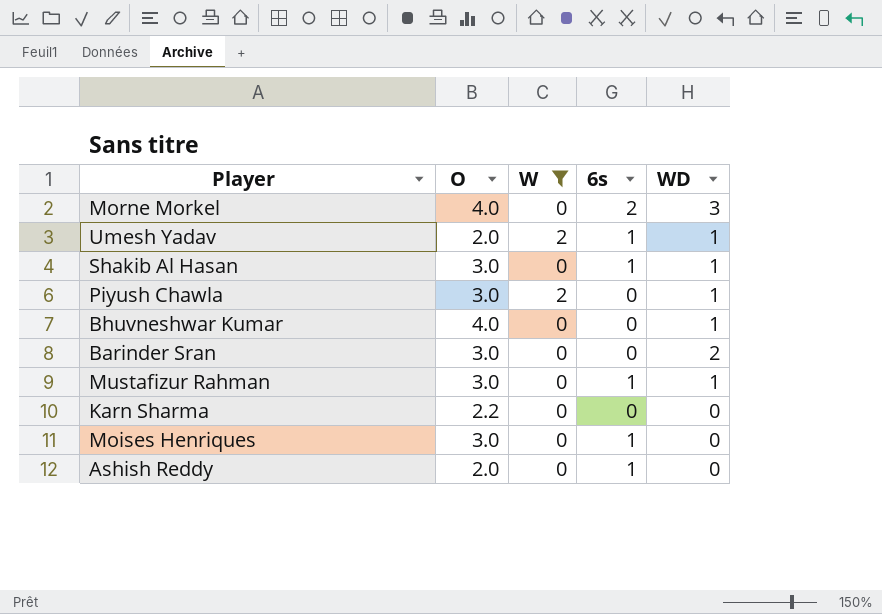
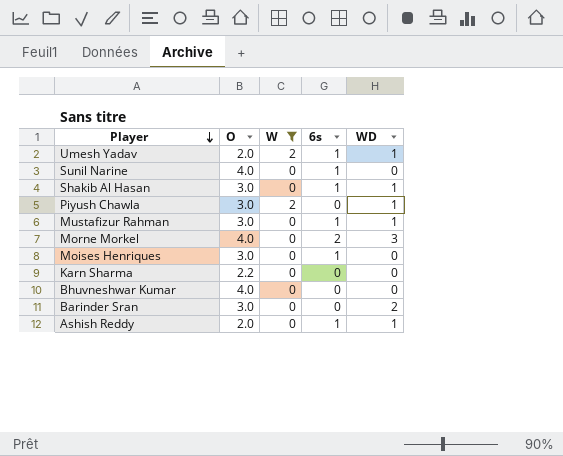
row order: none -> Player descending
row Sunil Narine: none -> 4.0 | 0 | 1 | 0
Bhuvneshwar Kumar | WD: 1 -> 0
Ashish Reddy | WD: 0 -> 1

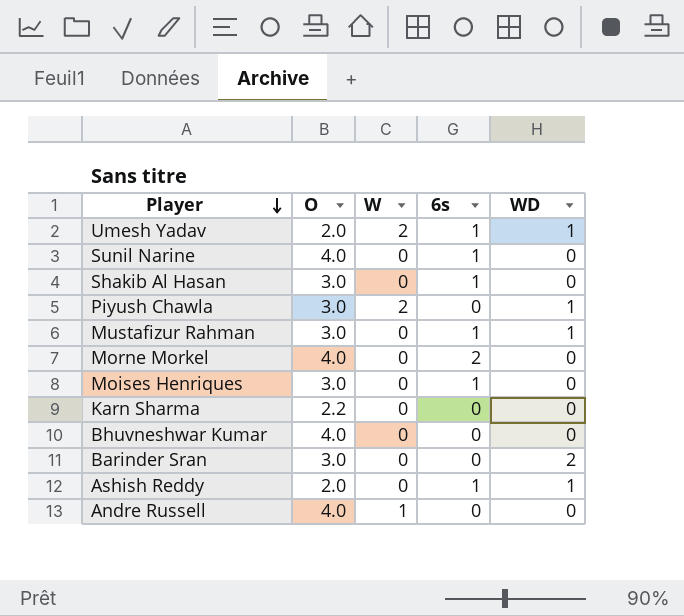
filter: W != 1 -> none
Shakib Al Hasan | WD: 1 -> 0
Morne Morkel | WD: 3 -> 0

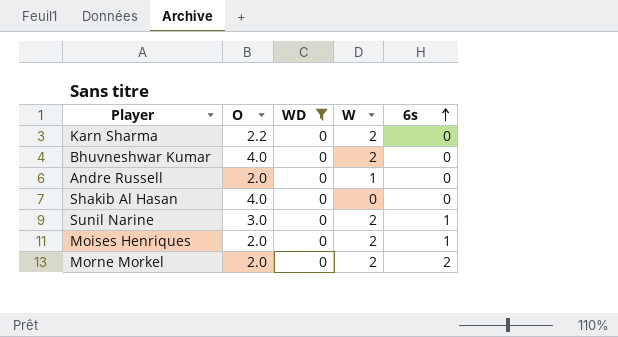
filter: none -> WD = 0
row order: Player descending -> 6s ascending
column WD | position: 5 -> 3
Karn Sharma | W: 0 -> 2
Bhuvneshwar Kumar | W: 0 -> 2
Andre Russell | O: 4.0 -> 2.0
Shakib Al Hasan | O: 3.0 -> 4.0
Shakib Al Hasan | 6s: 1 -> 0
Sunil Narine | O: 4.0 -> 3.0
Sunil Narine | W: 0 -> 2
Moises Henriques | O: 3.0 -> 2.0
Moises Henriques | W: 0 -> 2
Morne Morkel | O: 4.0 -> 2.0
Morne Morkel | W: 0 -> 2

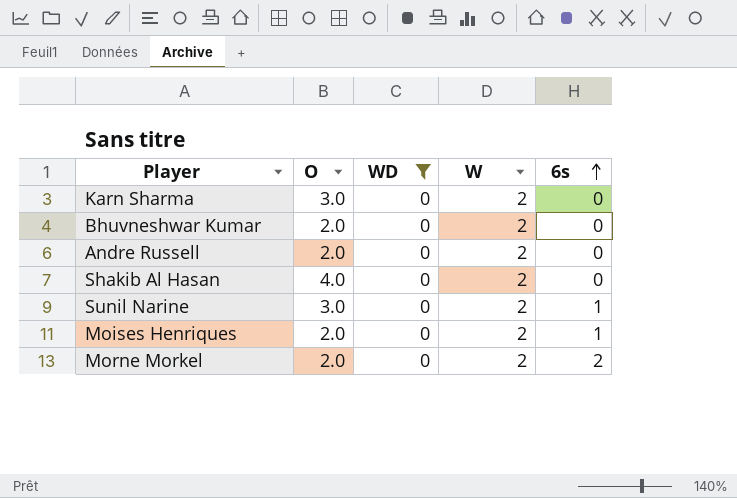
Karn Sharma | O: 2.2 -> 3.0
Bhuvneshwar Kumar | O: 4.0 -> 2.0
Andre Russell | W: 1 -> 2
Shakib Al Hasan | W: 0 -> 2

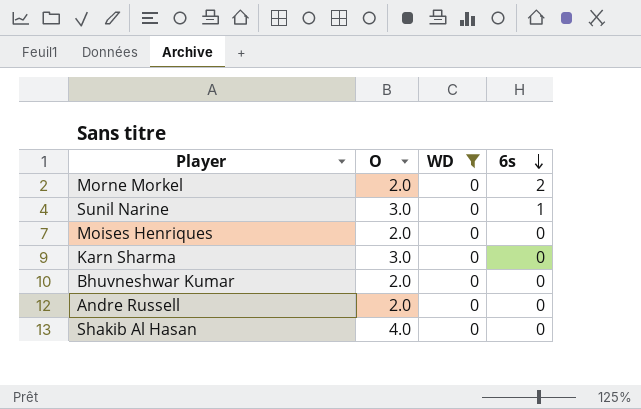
row order: 6s ascending -> 6s descending
column W | position: 4 -> none
Moises Henriques | 6s: 1 -> 0

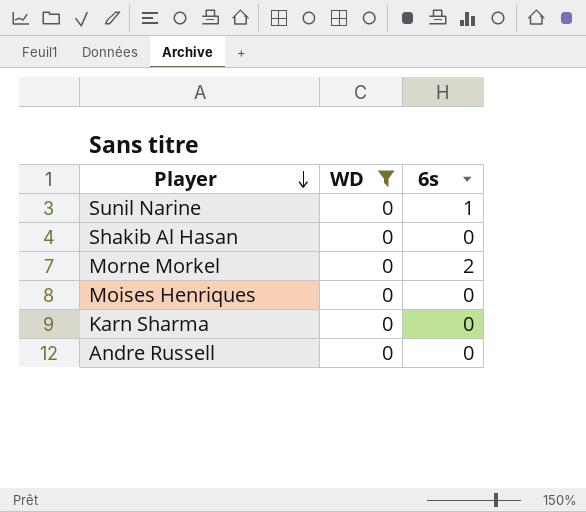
row order: 6s descending -> Player descending
column O | position: 2 -> none
row Bhuvneshwar Kumar: 2.0 | 0 | 0 -> none

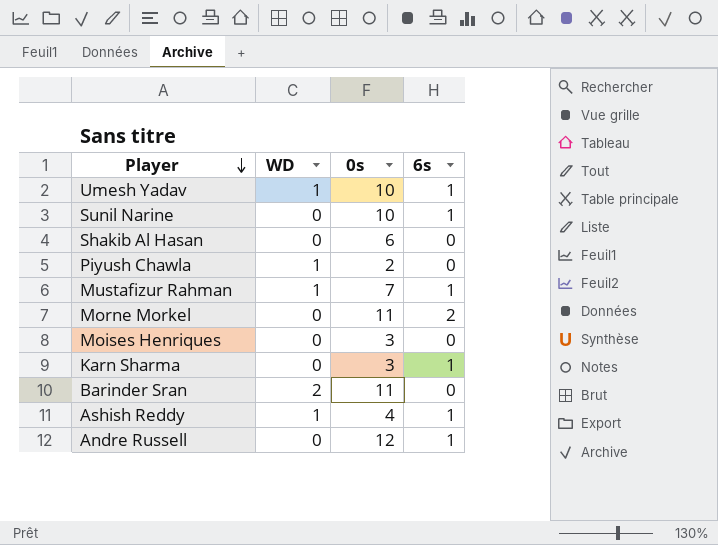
filter: WD = 0 -> none
column 0s | position: none -> 3
Karn Sharma | 6s: 0 -> 1
Andre Russell | 6s: 0 -> 1

